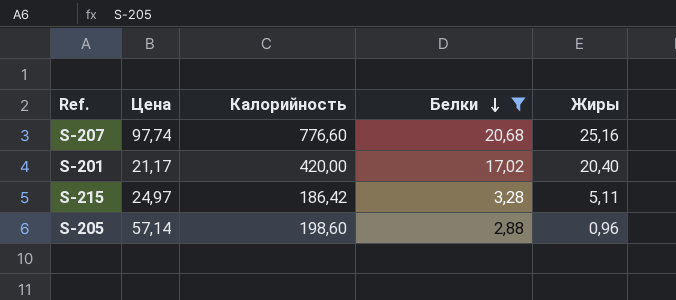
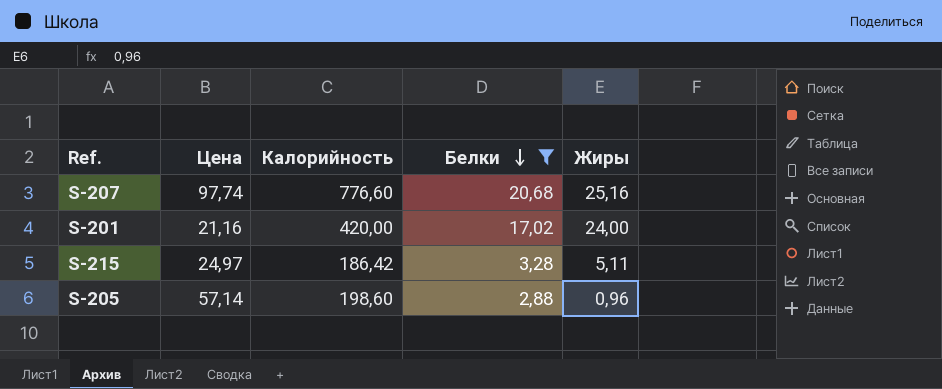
S-201 | Цена: 21,17 -> 21,16
S-201 | Жиры: 20,40 -> 24,00

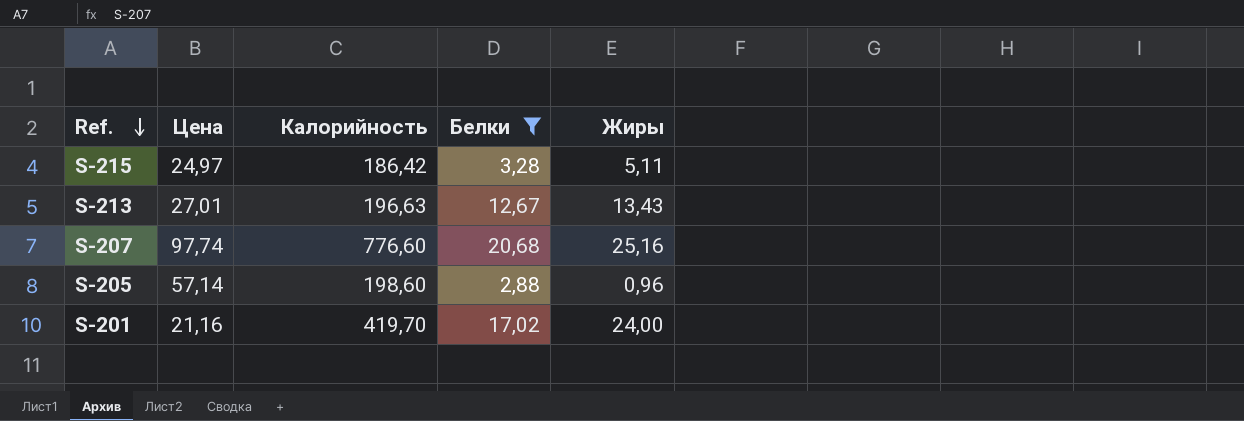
row order: Белки descending -> Ref. descending
row S-213: none -> 27,01 | 196,63 | 12,67 | 13,43
S-201 | Калорийность: 420,00 -> 419,70

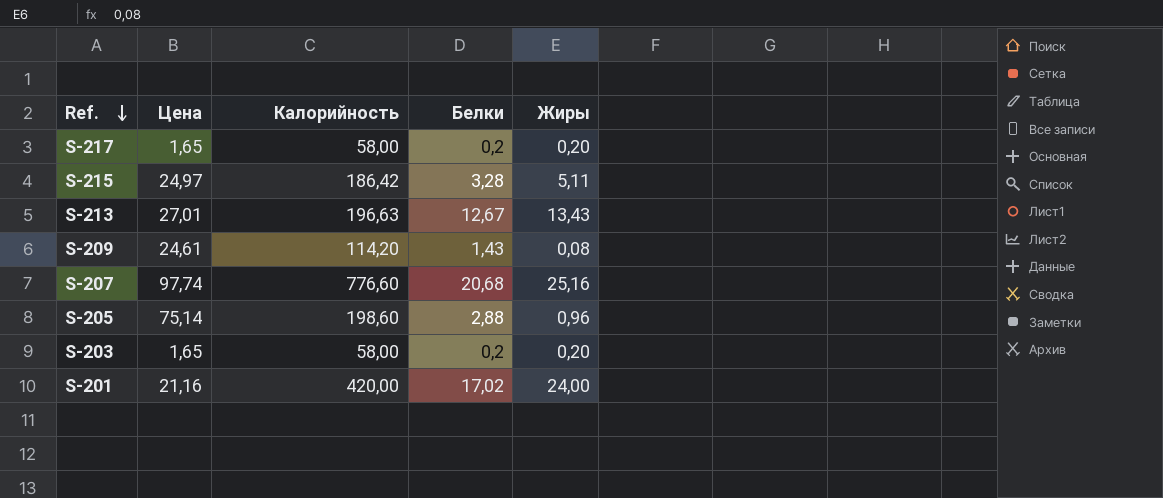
filter: Белки >= 2,88 -> none
S-205 | Цена: 57,14 -> 75,14
S-201 | Калорийность: 419,70 -> 420,00

